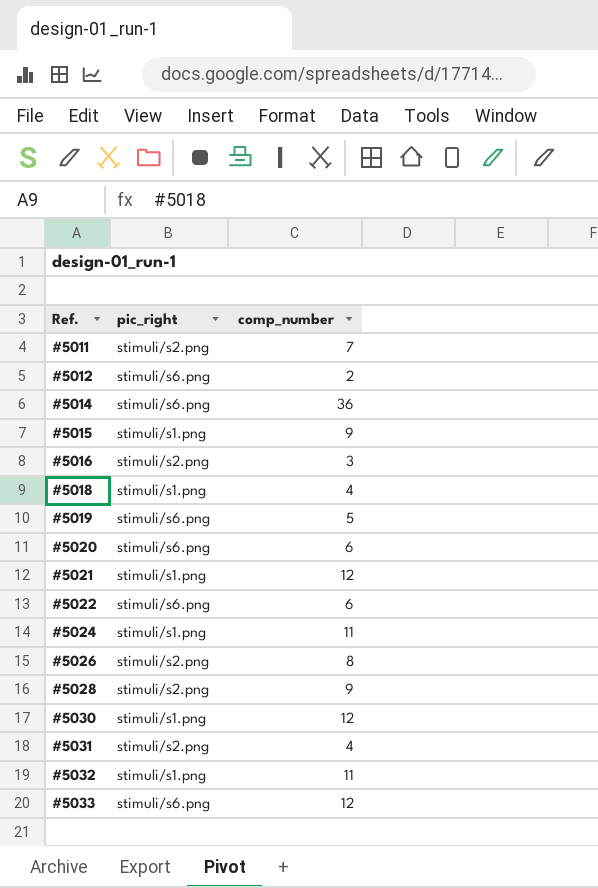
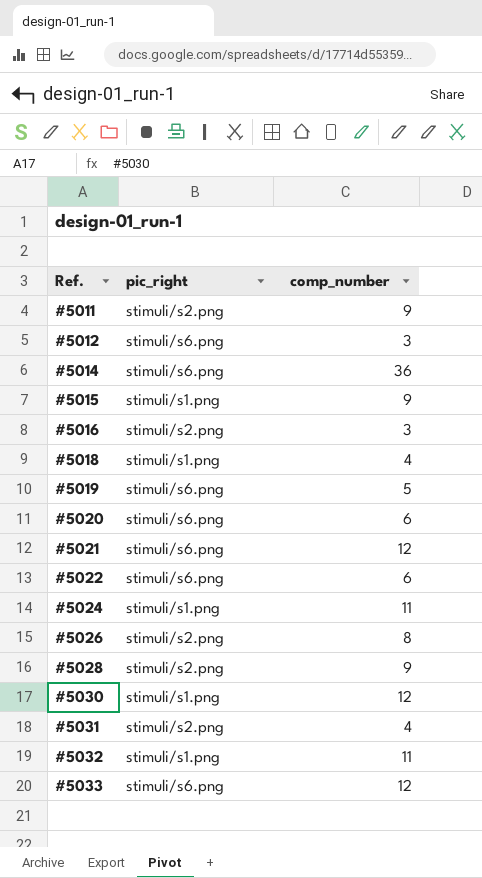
#5011 | comp_number: 7 -> 9
#5012 | comp_number: 2 -> 3
#5021 | pic_right: stimuli/s1.png -> stimuli/s6.png

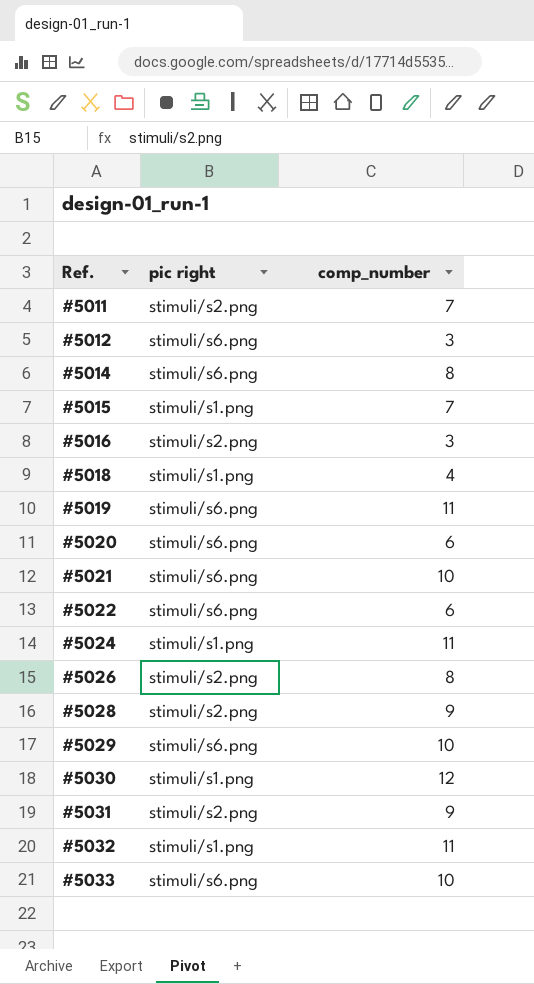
column name: pic_right -> pic right
#5011 | comp_number: 9 -> 7
#5014 | comp_number: 36 -> 8
#5015 | comp_number: 9 -> 7
#5019 | comp_number: 5 -> 11
#5021 | comp_number: 12 -> 10
row #5029: none -> stimuli/s6.png | 10
#5031 | comp_number: 4 -> 9
#5033 | comp_number: 12 -> 10

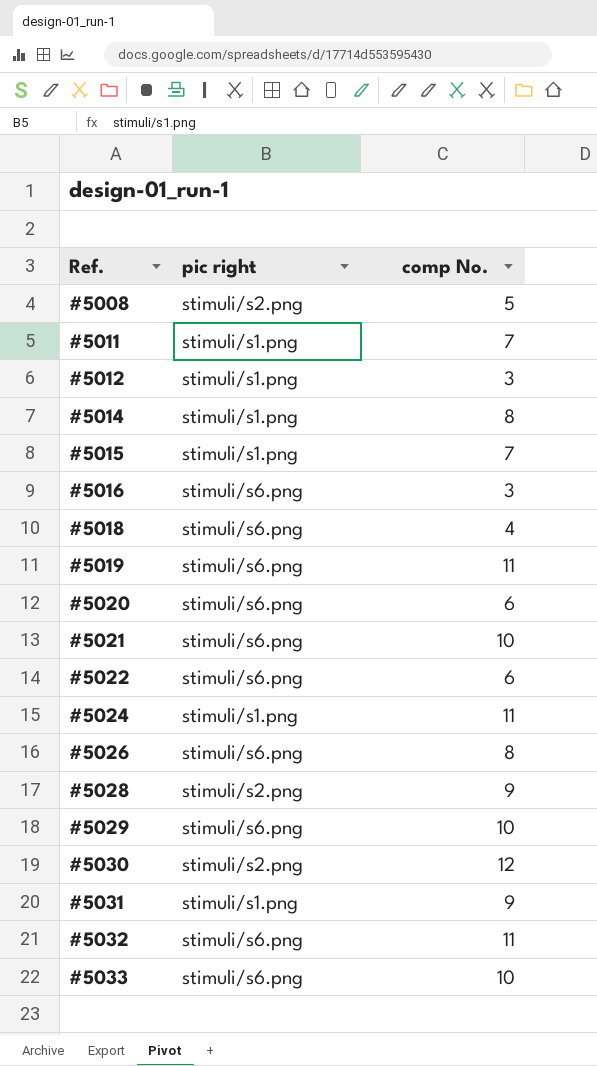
column name: comp_number -> comp No.
row #5008: none -> stimuli/s2.png | 5
#5011 | pic right: stimuli/s2.png -> stimuli/s1.png
#5012 | pic right: stimuli/s6.png -> stimuli/s1.png
#5014 | pic right: stimuli/s6.png -> stimuli/s1.png
#5016 | pic right: stimuli/s2.png -> stimuli/s6.png
#5018 | pic right: stimuli/s1.png -> stimuli/s6.png
#5026 | pic right: stimuli/s2.png -> stimuli/s6.png
#5030 | pic right: stimuli/s1.png -> stimuli/s2.png
#5031 | pic right: stimuli/s2.png -> stimuli/s1.png
#5032 | pic right: stimuli/s1.png -> stimuli/s6.png

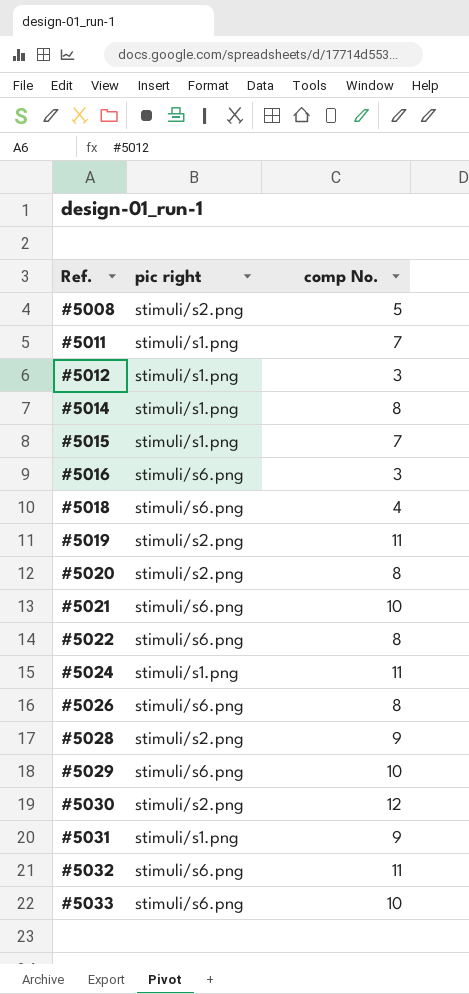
#5019 | pic right: stimuli/s6.png -> stimuli/s2.png
#5020 | pic right: stimuli/s6.png -> stimuli/s2.png
#5020 | comp No.: 6 -> 8
#5022 | comp No.: 6 -> 8

